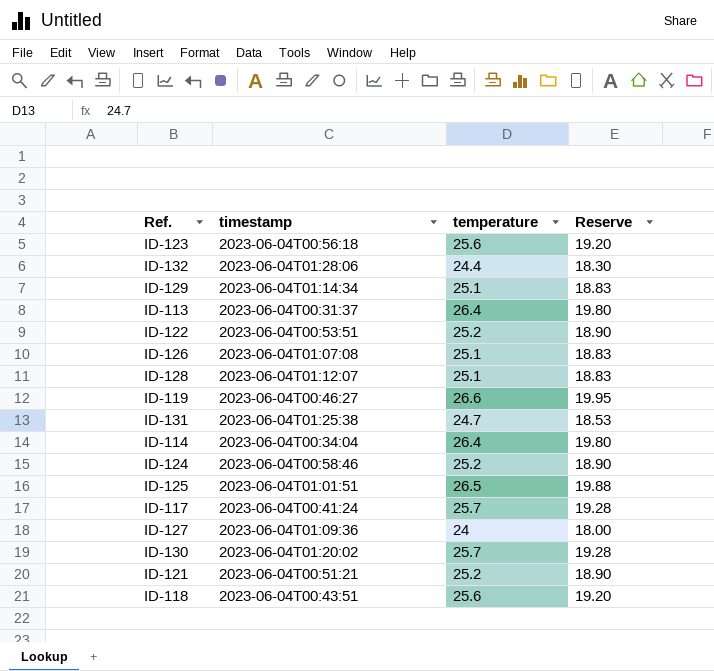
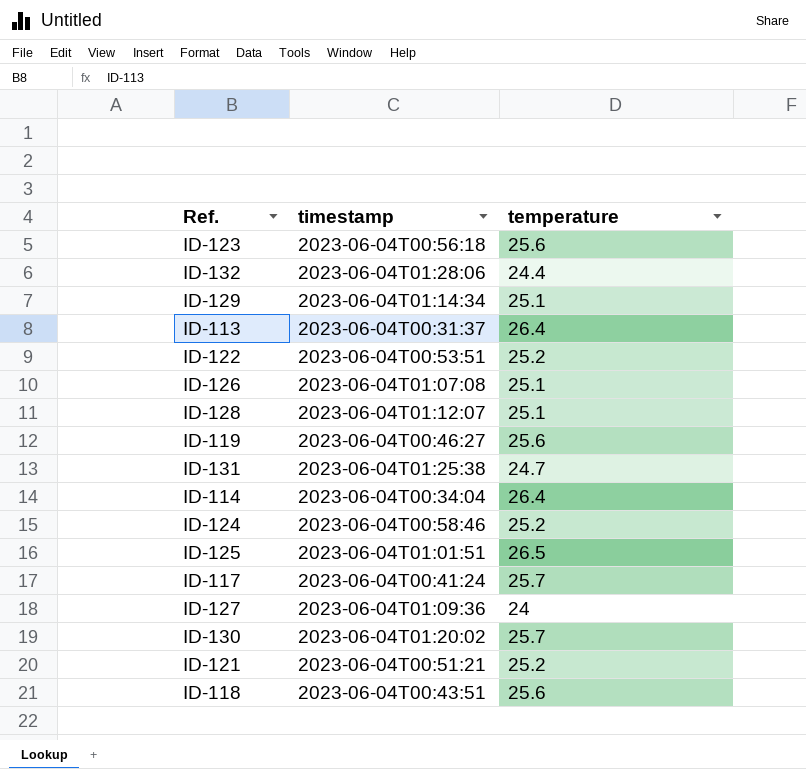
column Reserve | formula: [temperature] * 0.75 -> none
ID-119 | temperature: 26.6 -> 25.6

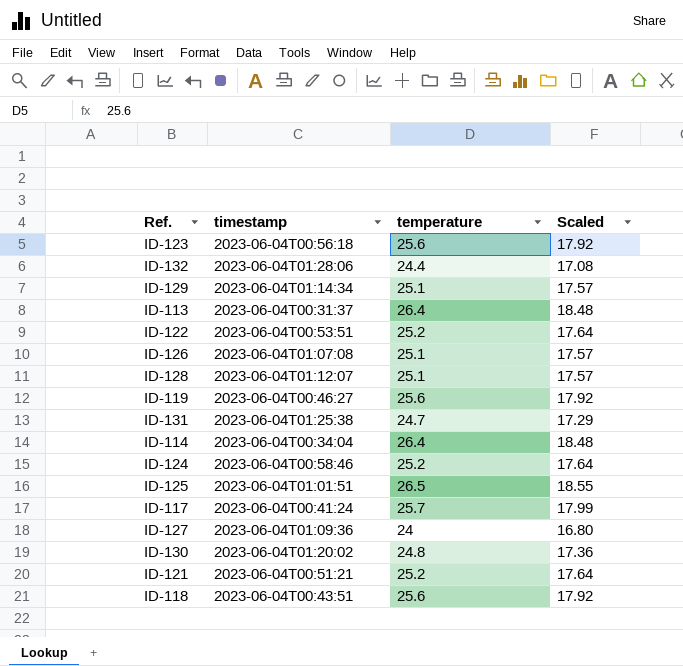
column Scaled | formula: none -> [temperature] * 0.7
ID-130 | temperature: 25.7 -> 24.8

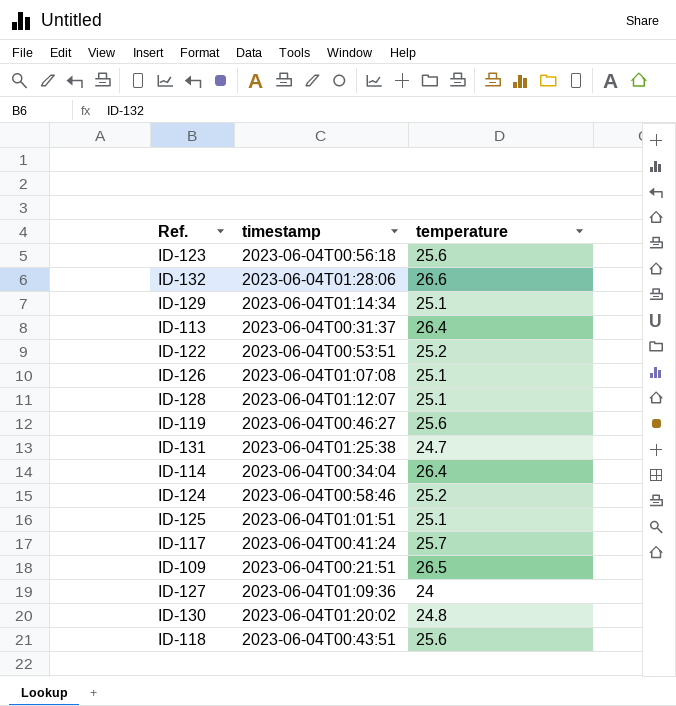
column Scaled | formula: [temperature] * 0.7 -> none
row ID-121: 2023-06-04T00:51:21 | 25.2 | 17.64 -> none
ID-132 | temperature: 24.4 -> 26.6
ID-125 | temperature: 26.5 -> 25.1
row ID-109: none -> 2023-06-04T00:21:51 | 26.5

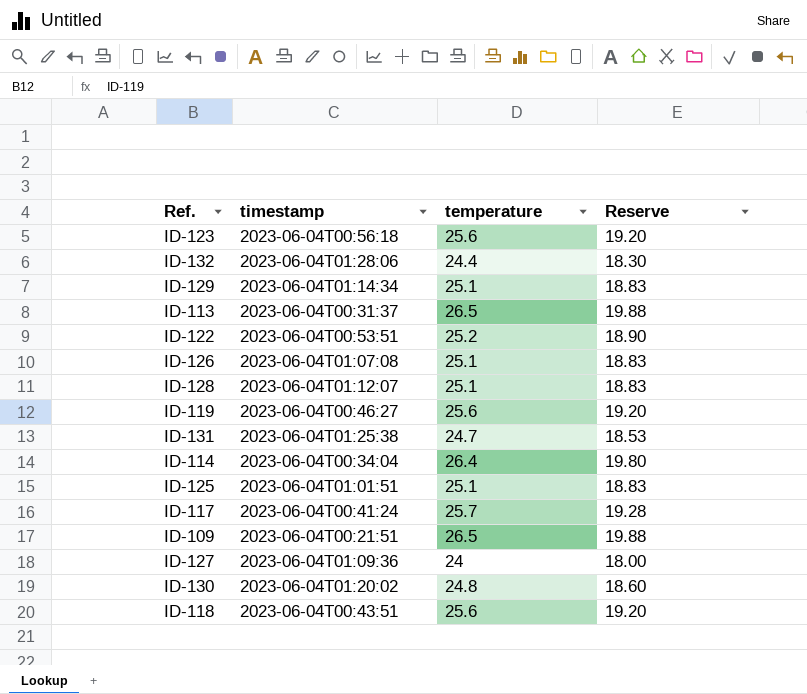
column Reserve | formula: none -> [temperature] * 0.75
row ID-124: 2023-06-04T00:58:46 | 25.2 -> none
ID-132 | temperature: 26.6 -> 24.4
ID-113 | temperature: 26.4 -> 26.5

